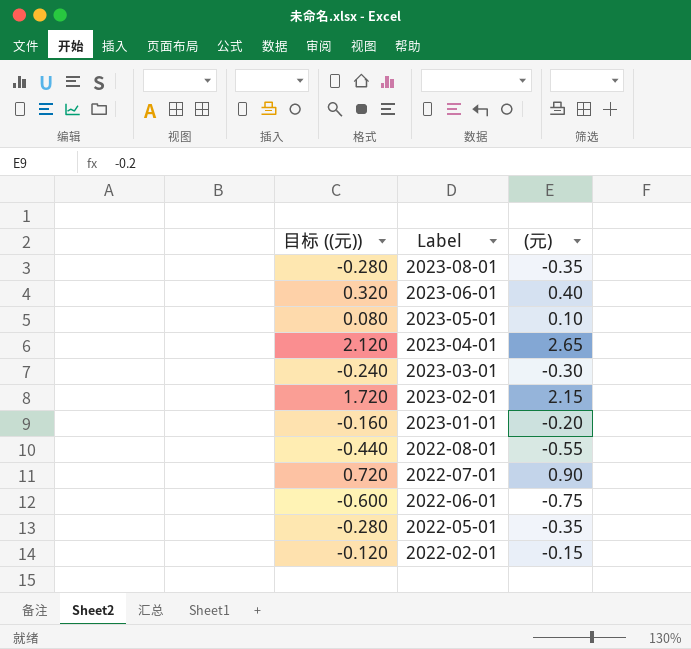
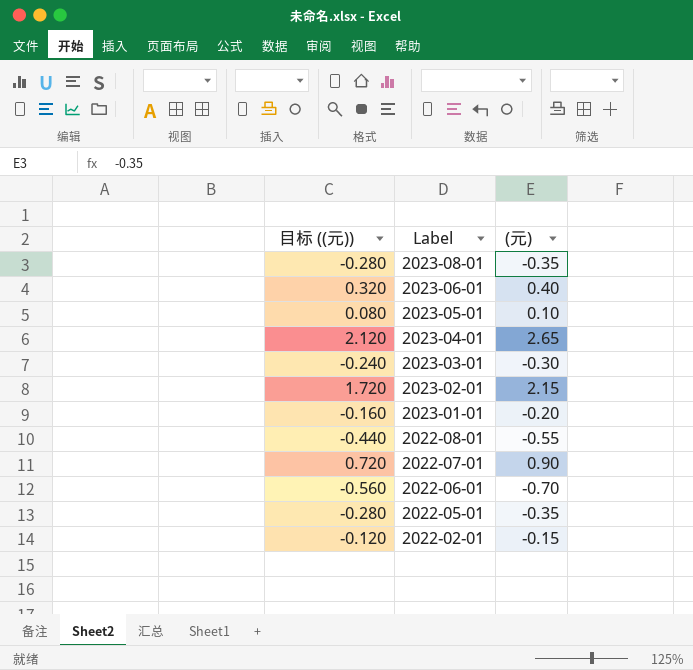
2022-06-01 | 目标 ((元)): -0.600 -> -0.560
2022-06-01 | (元): -0.75 -> -0.70

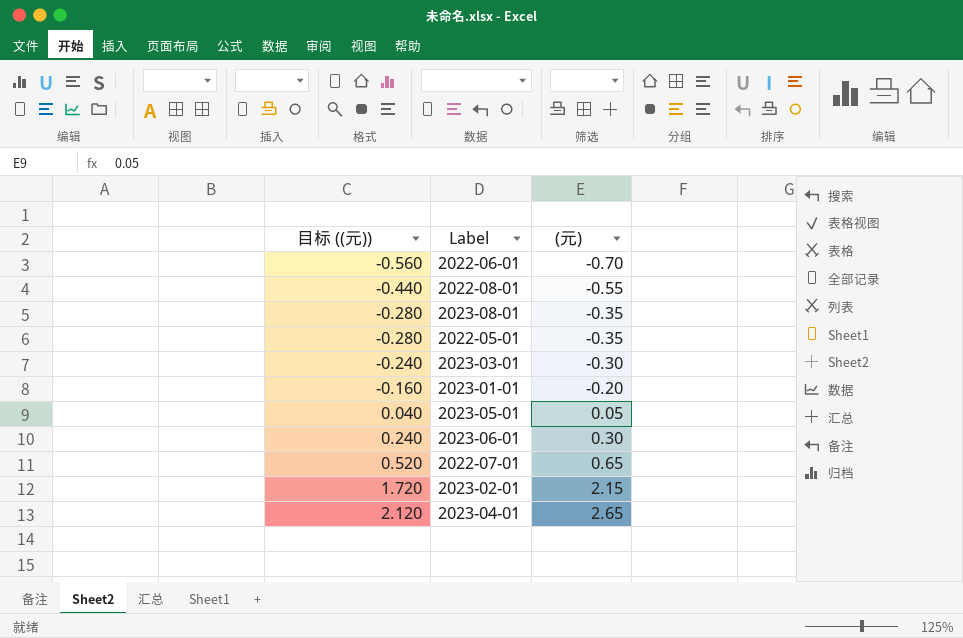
row order: Label descending -> 目标 ((元)) ascending
row 2022-02-01: -0.120 | -0.15 -> none
2023-05-01 | 目标 ((元)): 0.080 -> 0.040
2023-05-01 | (元): 0.10 -> 0.05
2023-06-01 | 目标 ((元)): 0.320 -> 0.240
2023-06-01 | (元): 0.40 -> 0.30
2022-07-01 | 目标 ((元)): 0.720 -> 0.520
2022-07-01 | (元): 0.90 -> 0.65

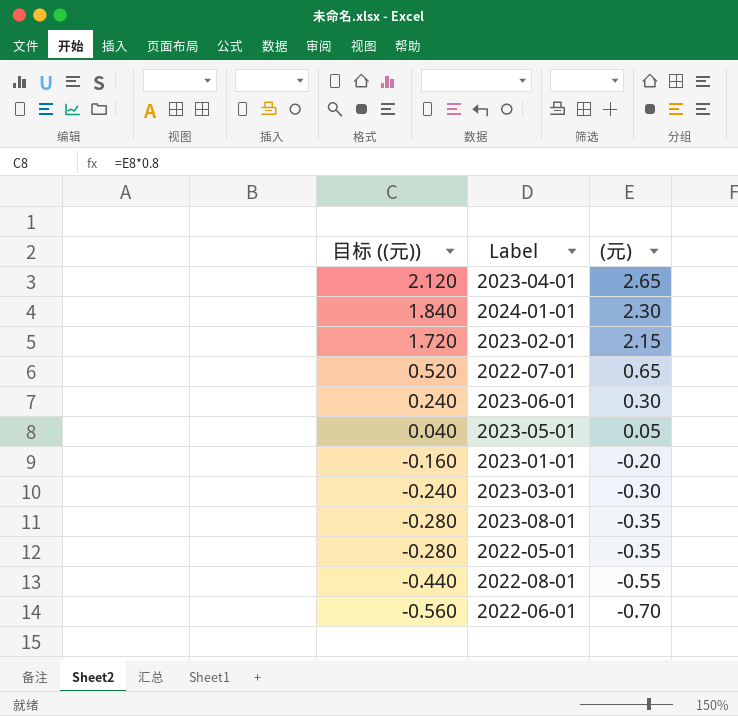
row order: 目标 ((元)) ascending -> 目标 ((元)) descending
row 2024-01-01: none -> 1.840 | 2.30

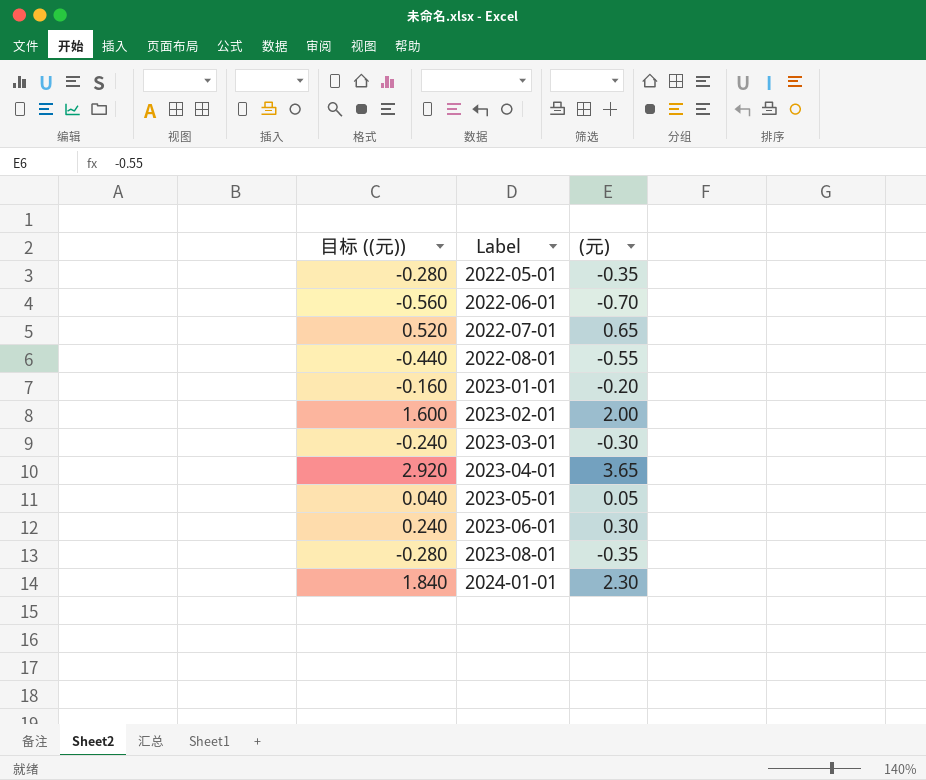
row order: 目标 ((元)) descending -> Label ascending
2023-02-01 | 目标 ((元)): 1.720 -> 1.600
2023-02-01 | (元): 2.15 -> 2.00
2023-04-01 | 目标 ((元)): 2.120 -> 2.920
2023-04-01 | (元): 2.65 -> 3.65

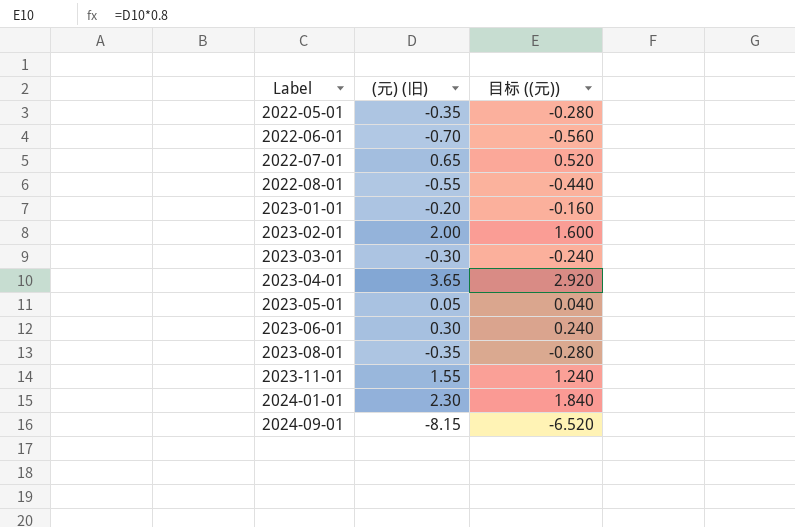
column name: (元) -> (元) (旧)
column 目标 ((元)) | position: 1 -> 3
row 2023-11-01: none -> 1.55 | 1.240
row 2024-09-01: none -> -8.15 | -6.520

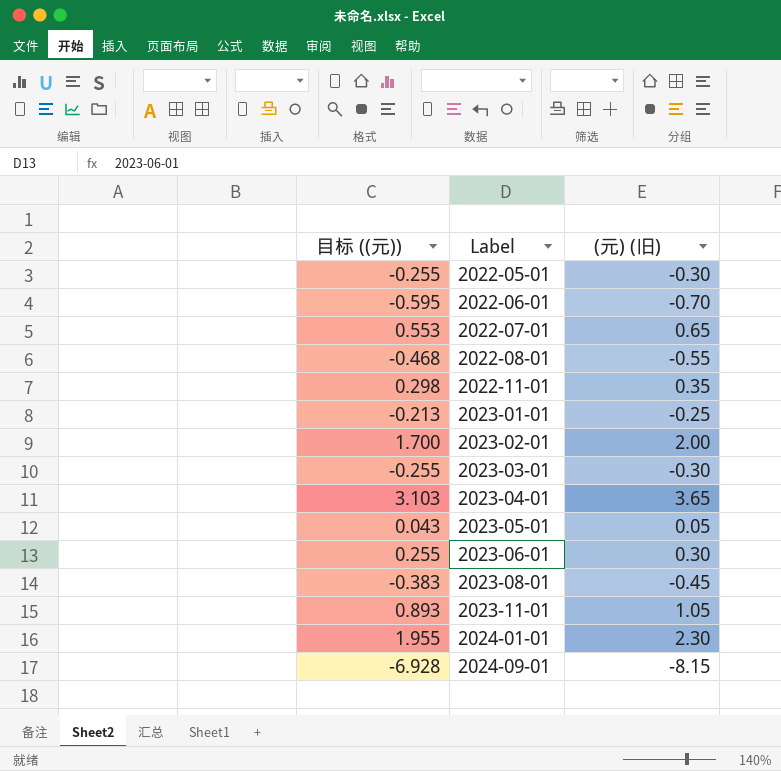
column 目标 ((元)) | formula: [(元) (旧)] * 0.8 -> [(元) (旧)] * 0.85
column 目标 ((元)) | position: 3 -> 1
2022-05-01 | (元) (旧): -0.35 -> -0.30
row 2022-11-01: none -> 0.298 | 0.35
2023-01-01 | (元) (旧): -0.20 -> -0.25
2023-08-01 | (元) (旧): -0.35 -> -0.45
2023-11-01 | (元) (旧): 1.55 -> 1.05

